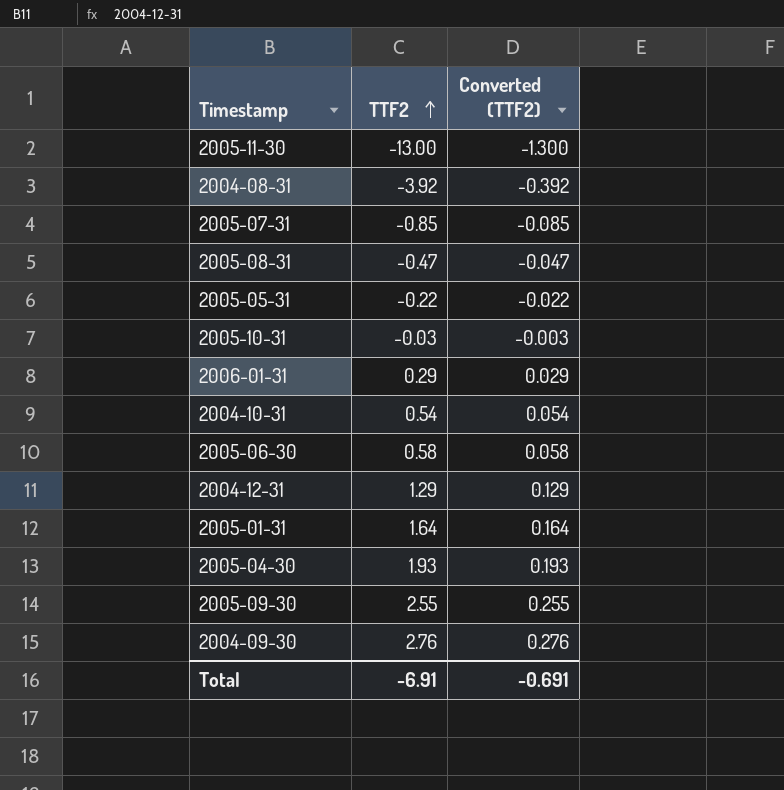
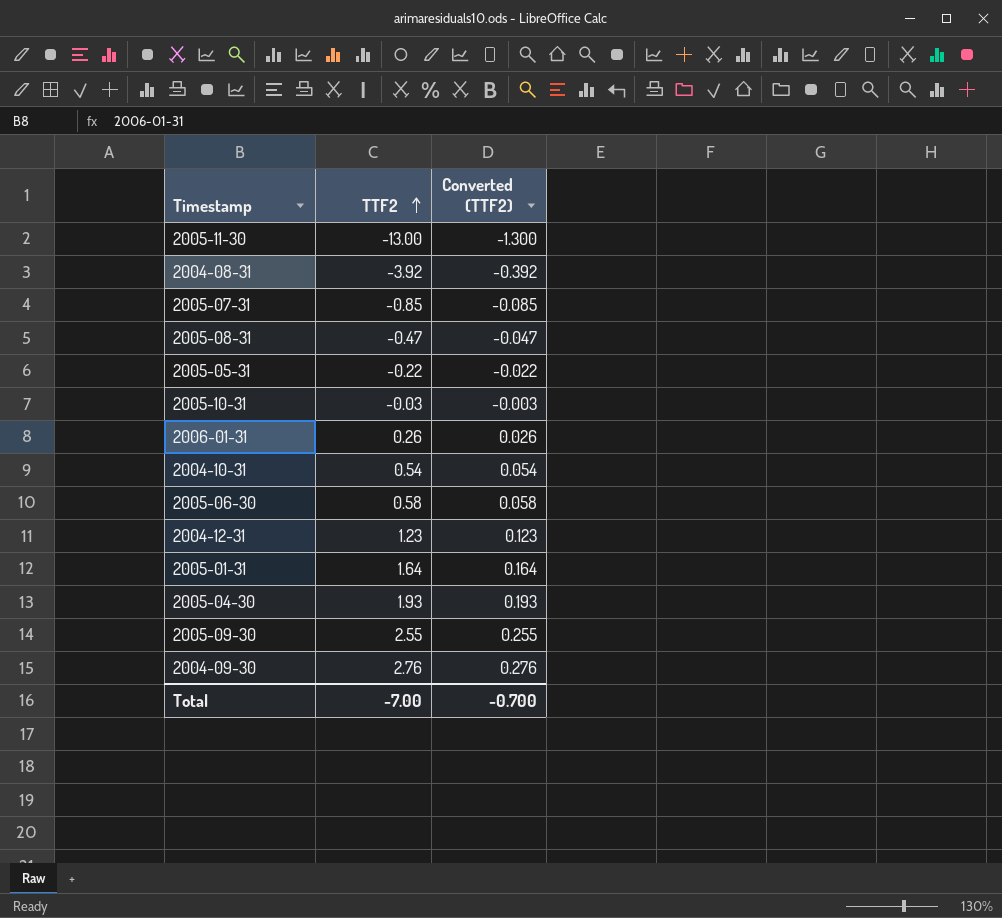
2006-01-31 | TTF2: 0.29 -> 0.26
2006-01-31 | Converted (TTF2): 0.029 -> 0.026
2004-12-31 | TTF2: 1.29 -> 1.23
2004-12-31 | Converted (TTF2): 0.129 -> 0.123
Total | TTF2: -6.91 -> -7.00
Total | Converted (TTF2): -0.691 -> -0.700

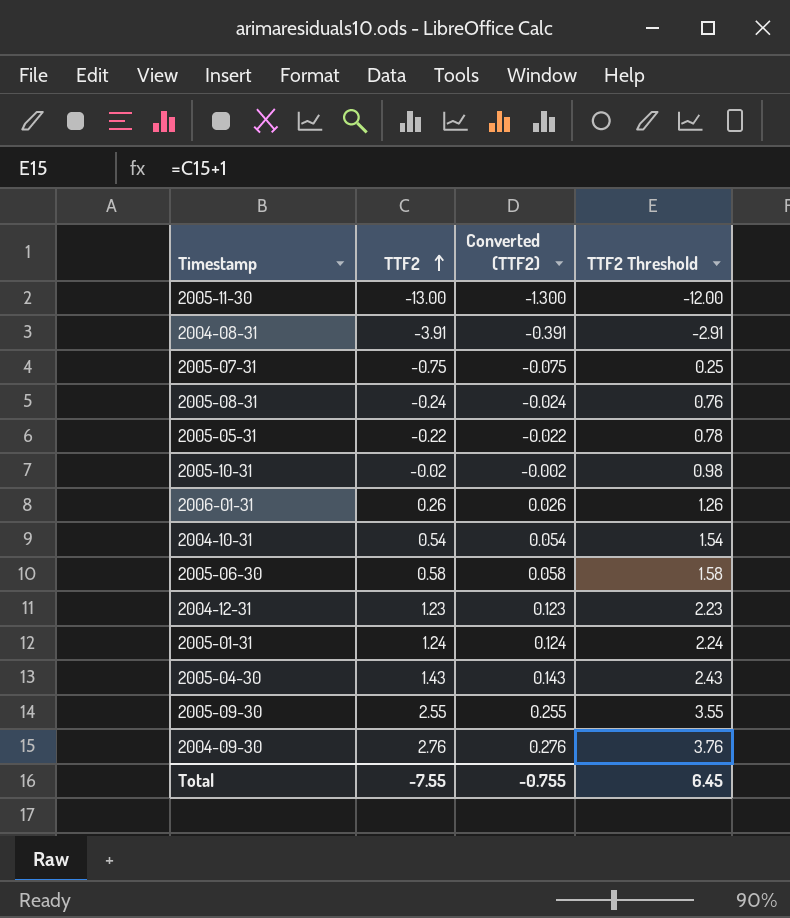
column TTF2 Threshold | formula: none -> [TTF2] + 1
2004-08-31 | TTF2: -3.92 -> -3.91
2004-08-31 | Converted (TTF2): -0.392 -> -0.391
2005-07-31 | TTF2: -0.85 -> -0.75
2005-07-31 | Converted (TTF2): -0.085 -> -0.075
2005-08-31 | TTF2: -0.47 -> -0.24
2005-08-31 | Converted (TTF2): -0.047 -> -0.024
2005-10-31 | TTF2: -0.03 -> -0.02
2005-10-31 | Converted (TTF2): -0.003 -> -0.002
2005-01-31 | TTF2: 1.64 -> 1.24
2005-01-31 | Converted (TTF2): 0.164 -> 0.124
2005-04-30 | TTF2: 1.93 -> 1.43
2005-04-30 | Converted (TTF2): 0.193 -> 0.143
Total | TTF2: -7.00 -> -7.55
Total | Converted (TTF2): -0.700 -> -0.755

